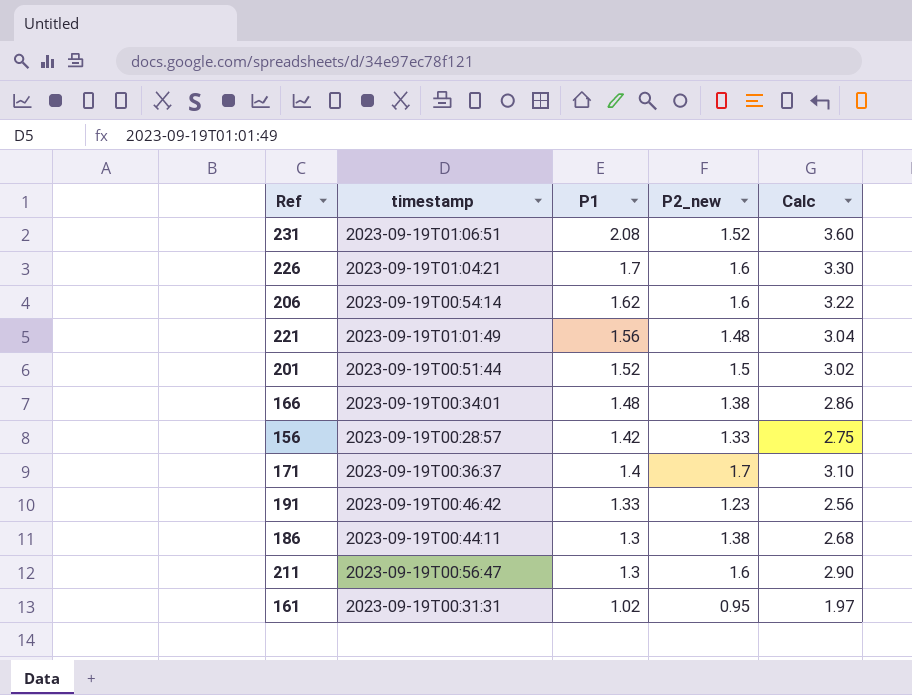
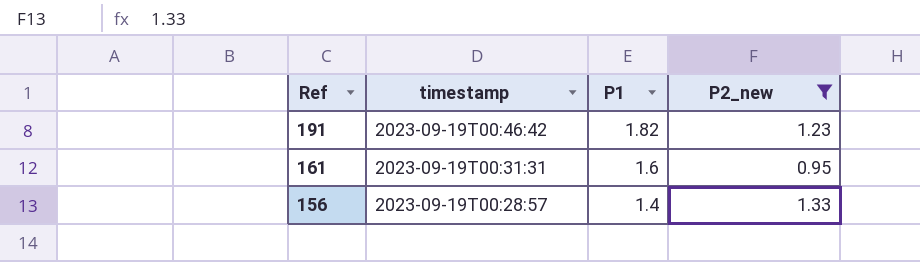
filter: none -> P2_new <= 1.33
row order: P1 descending -> Ref descending
column Calc | formula: [P1] + [P2_new] -> none
191 | P1: 1.33 -> 1.82
161 | P1: 1.02 -> 1.6
156 | P1: 1.42 -> 1.4

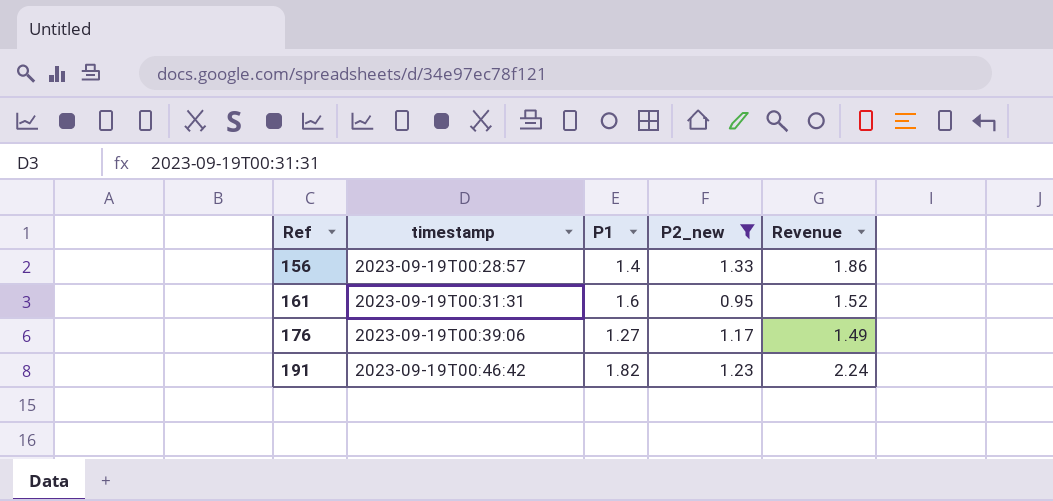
row order: Ref descending -> Ref ascending
column Revenue | formula: none -> [P1] * [P2_new]
row 176: none -> 2023-09-19T00:39:06 | 1.27 | 1.17 | 1.49

